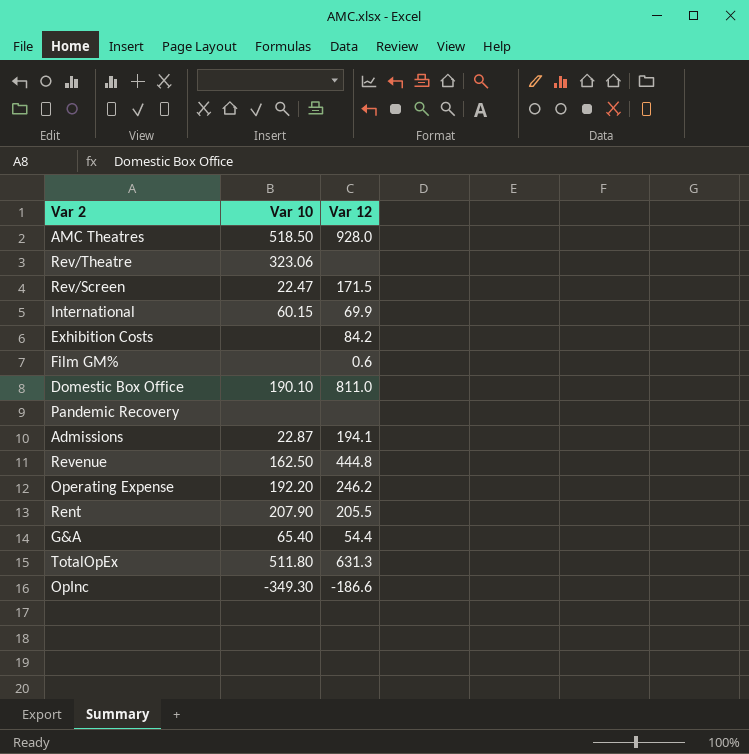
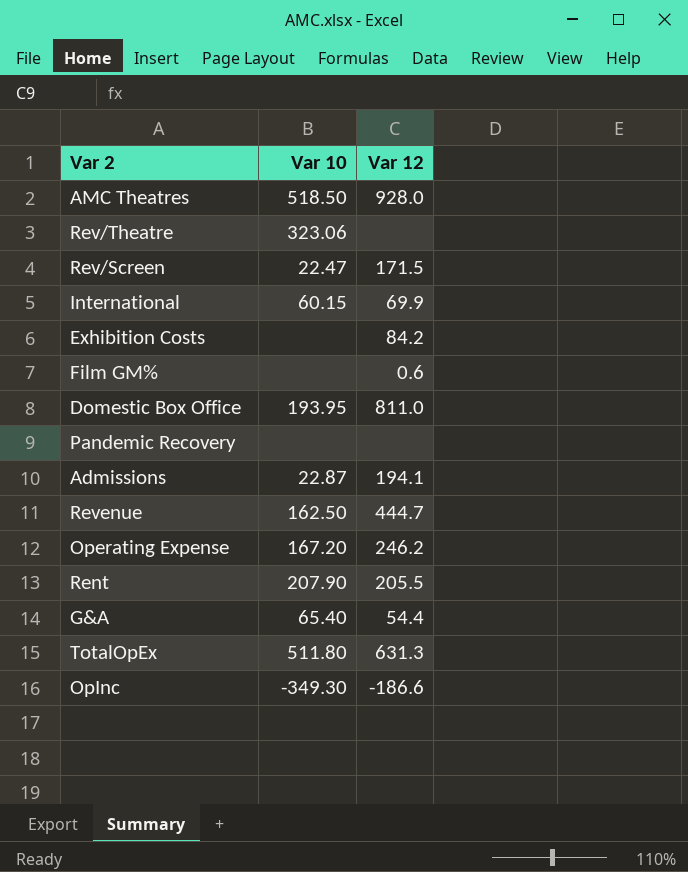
Domestic Box Office | Var 10: 190.10 -> 193.95
Revenue | Var 12: 444.8 -> 444.7
Operating Expense | Var 10: 192.20 -> 167.20

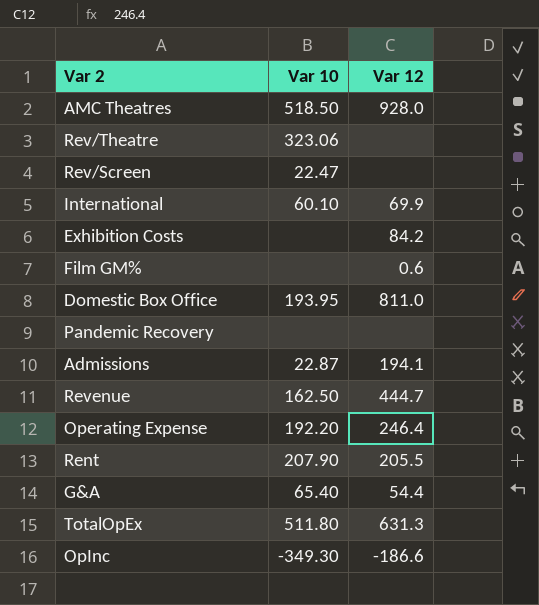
Rev/Screen | Var 12: 171.5 -> none
International | Var 10: 60.15 -> 60.10
Operating Expense | Var 10: 167.20 -> 192.20
Operating Expense | Var 12: 246.2 -> 246.4

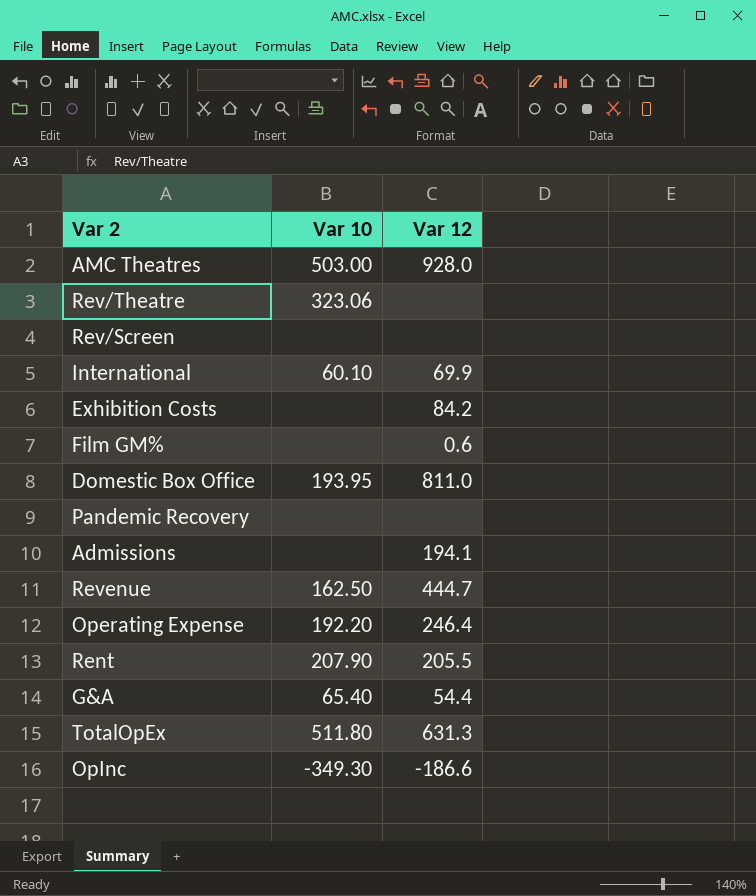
AMC Theatres | Var 10: 518.50 -> 503.00
Rev/Screen | Var 10: 22.47 -> none
Admissions | Var 10: 22.87 -> none

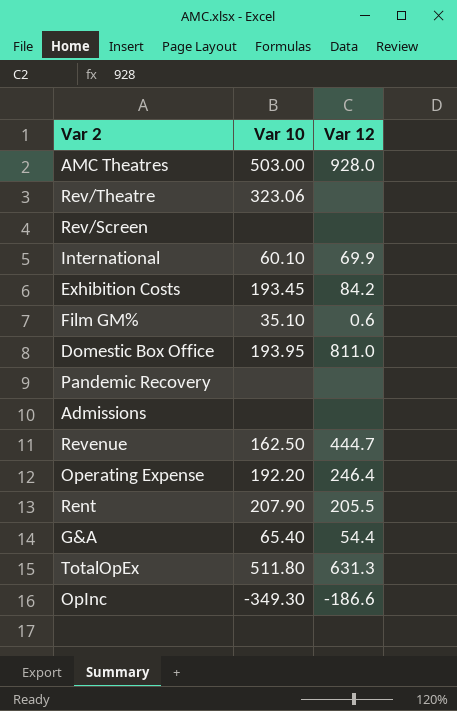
Exhibition Costs | Var 10: none -> 193.45
Film GM% | Var 10: none -> 35.10
Admissions | Var 12: 194.1 -> none

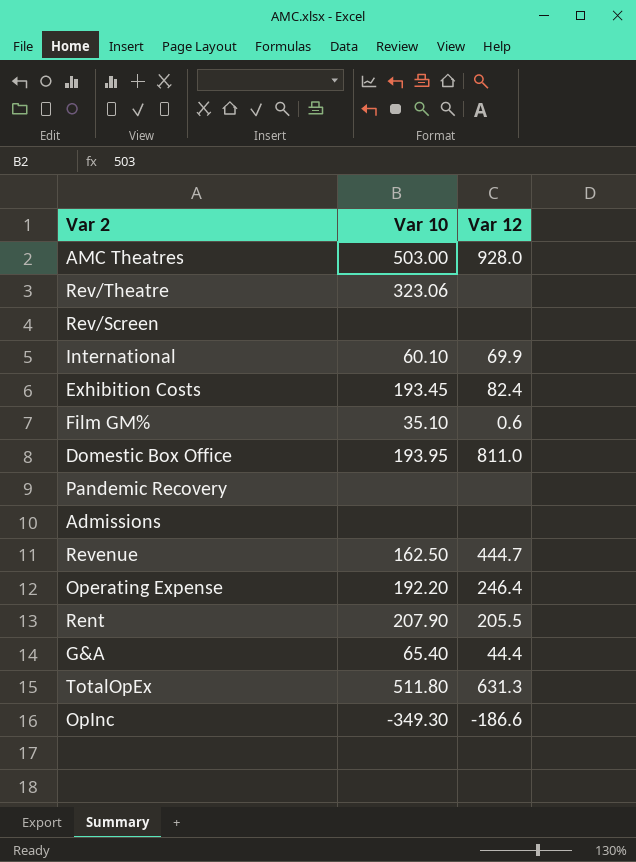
Exhibition Costs | Var 12: 84.2 -> 82.4
G&A | Var 12: 54.4 -> 44.4

